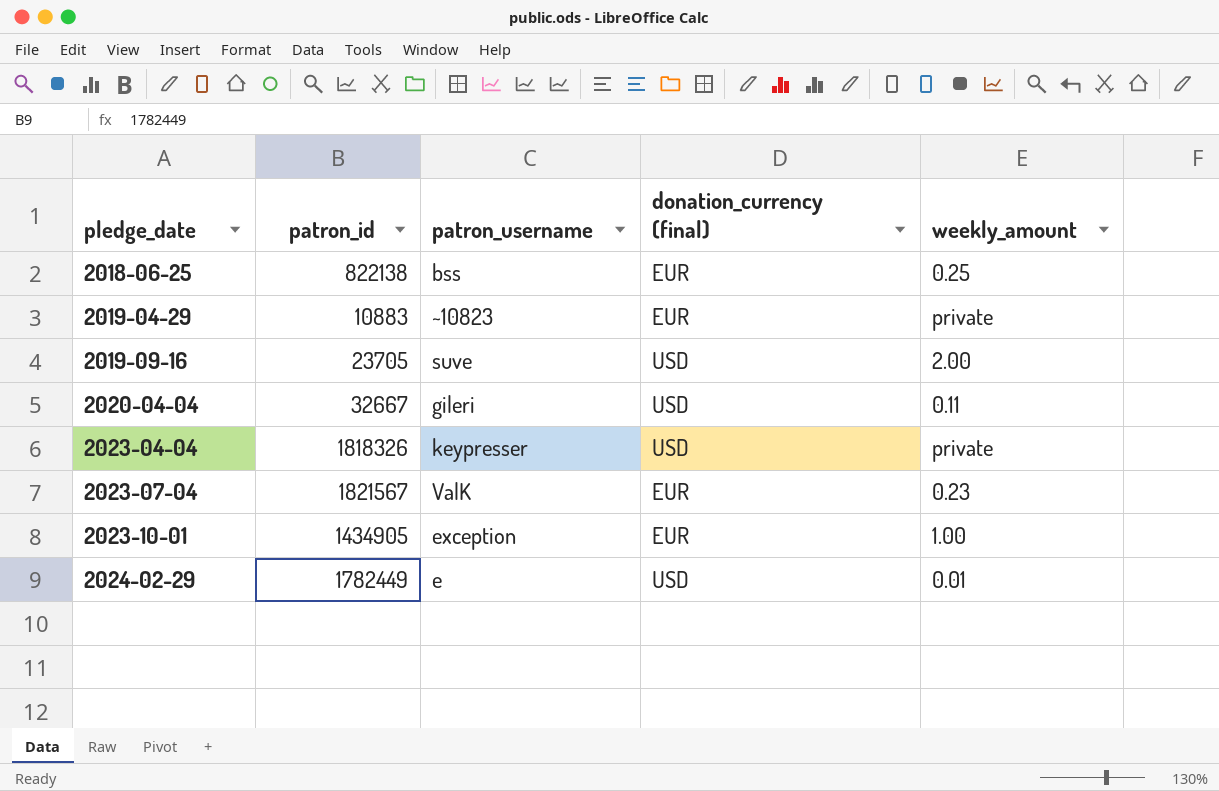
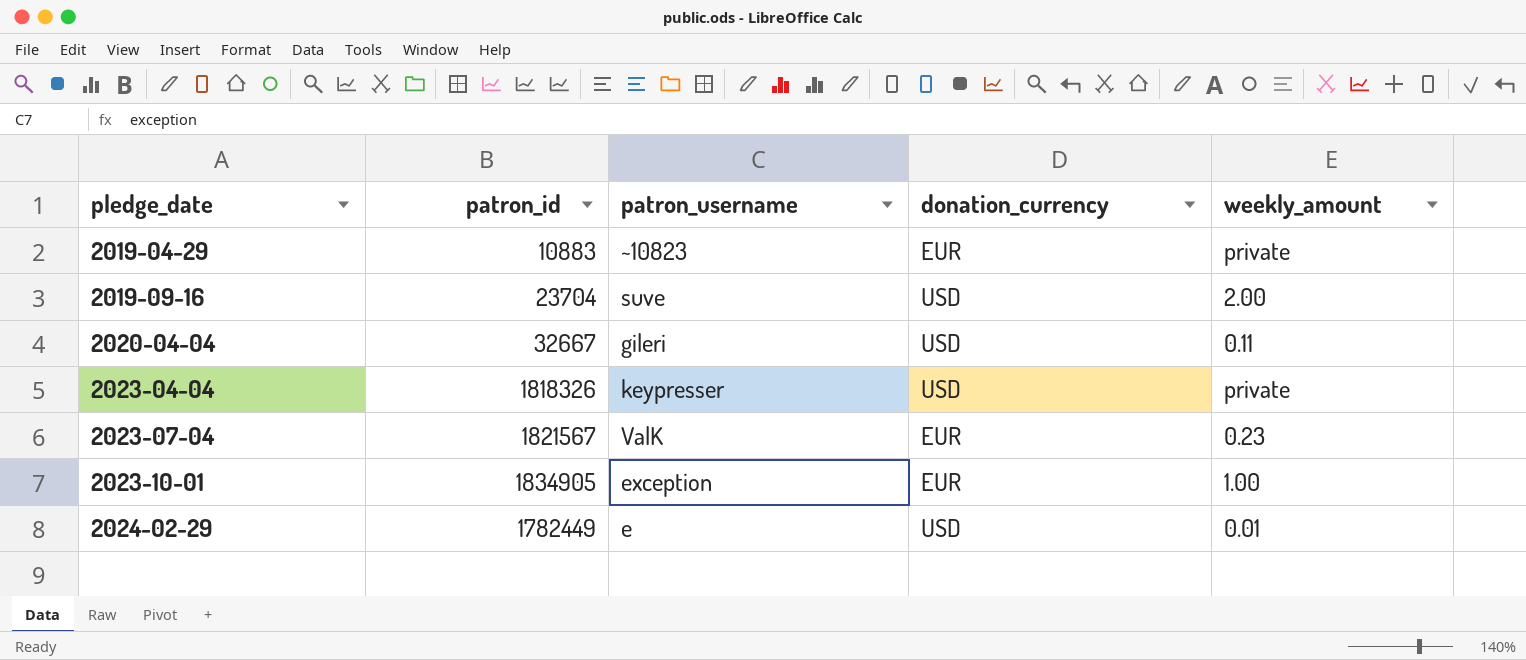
column name: donation_currency (final) -> donation_currency
row 2018-06-25: 822138 | bss | EUR | 0.25 -> none
2019-09-16 | patron_id: 23705 -> 23704
2023-10-01 | patron_id: 1434905 -> 1834905

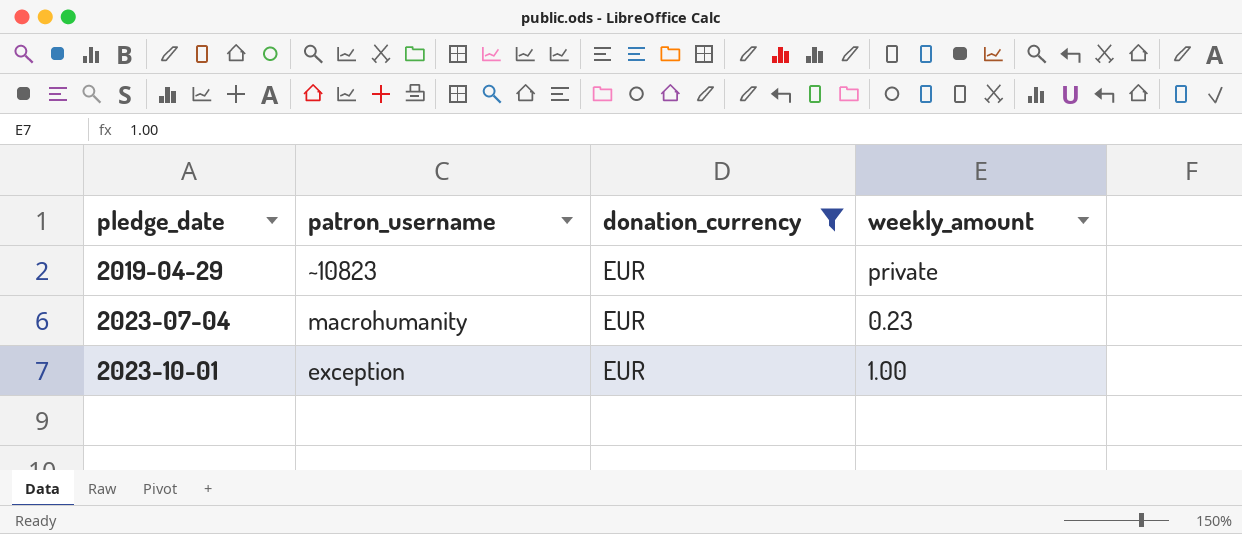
filter: none -> donation_currency = EUR
column patron_id | position: 2 -> none
2023-07-04 | patron_username: ValK -> macrohumanity

